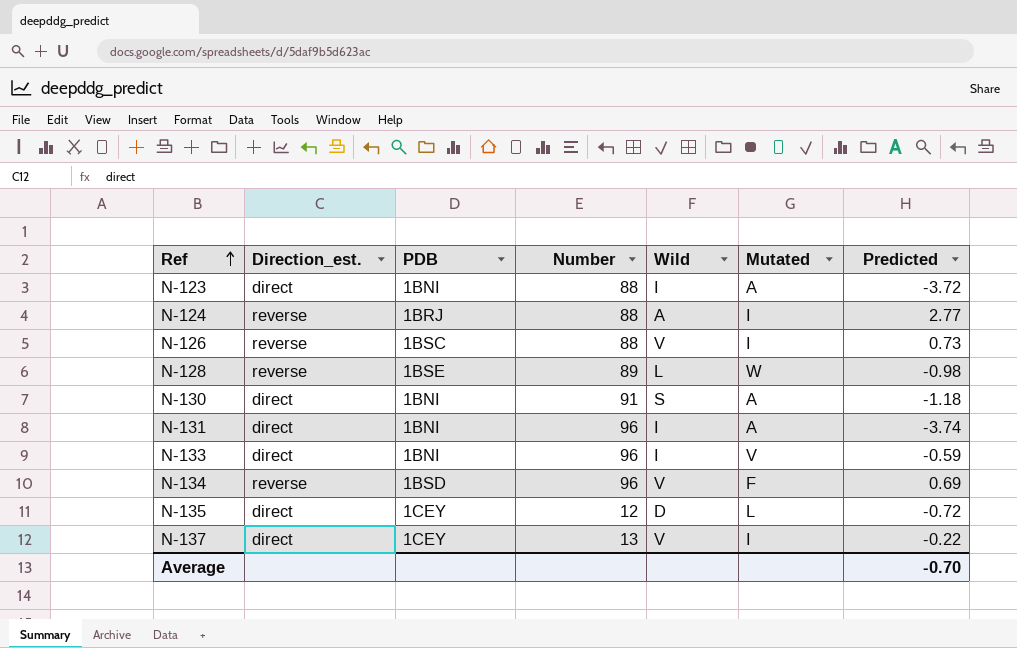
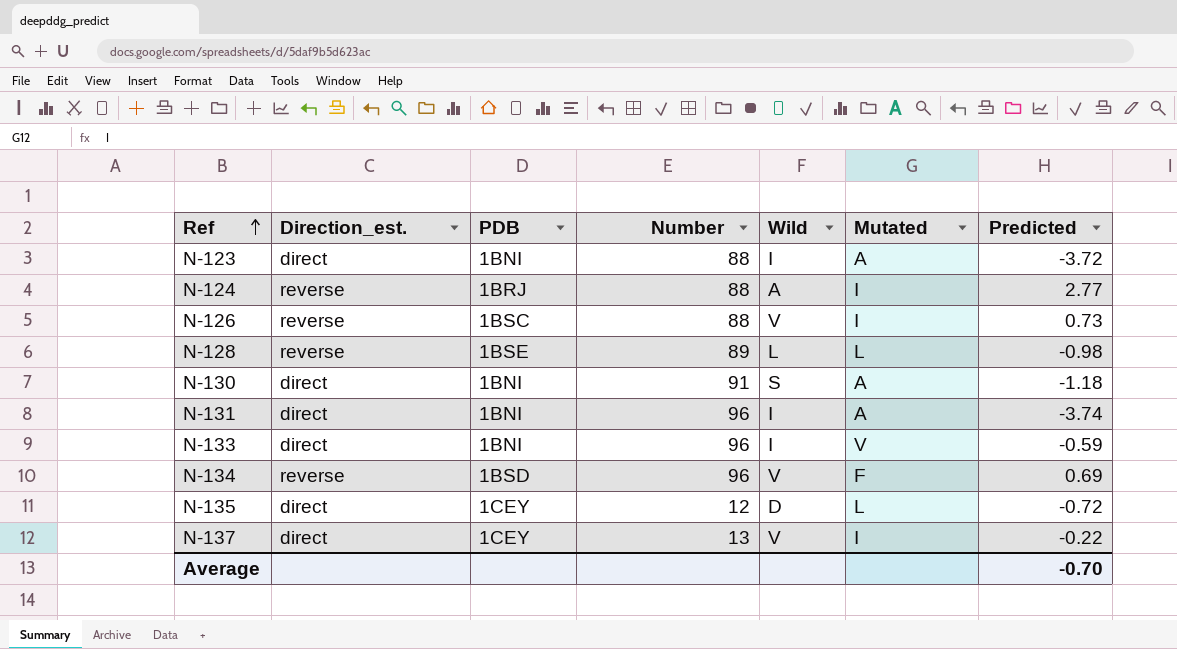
N-128 | Mutated: W -> L

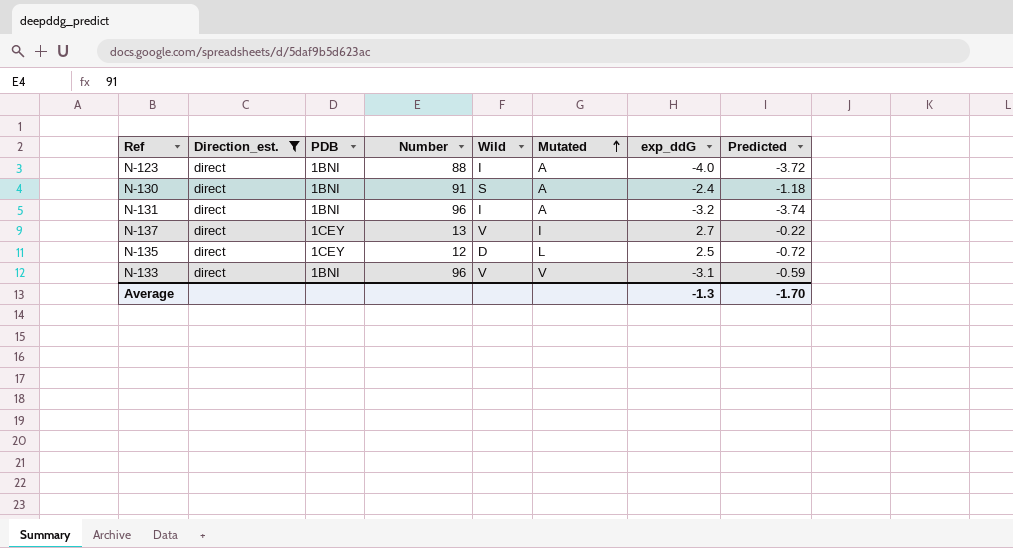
filter: none -> Direction_est. = direct
row order: Ref ascending -> Mutated ascending
column exp_ddG | position: none -> 7
N-133 | Wild: I -> V
Average | Predicted: -0.70 -> -1.70

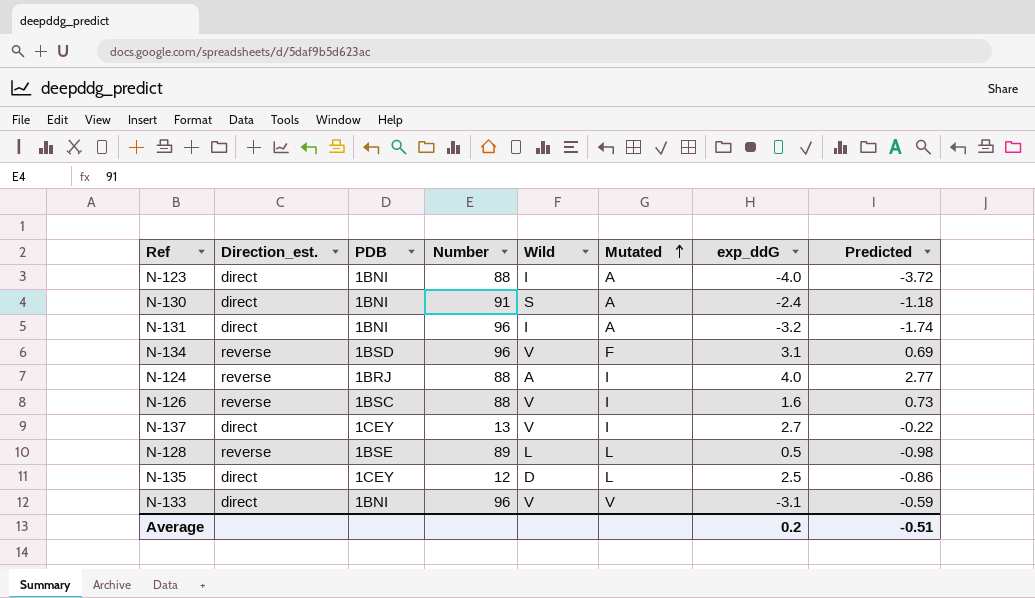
filter: Direction_est. = direct -> none
N-131 | Predicted: -3.74 -> -1.74
N-135 | Predicted: -0.72 -> -0.86
Average | exp_ddG: -1.3 -> 0.2
Average | Predicted: -1.70 -> -0.51

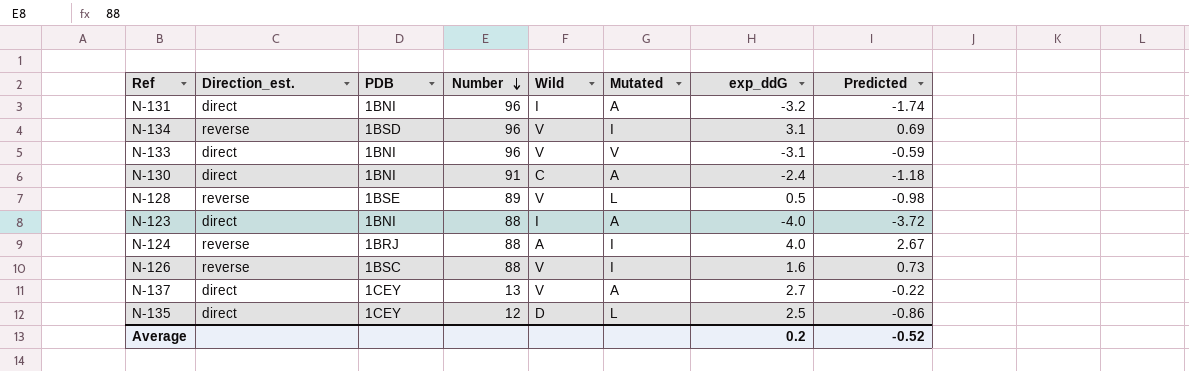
row order: Mutated ascending -> Number descending
N-134 | Mutated: F -> I
N-130 | Wild: S -> C
N-128 | Wild: L -> V
N-124 | Predicted: 2.77 -> 2.67
N-137 | Mutated: I -> A
Average | Predicted: -0.51 -> -0.52

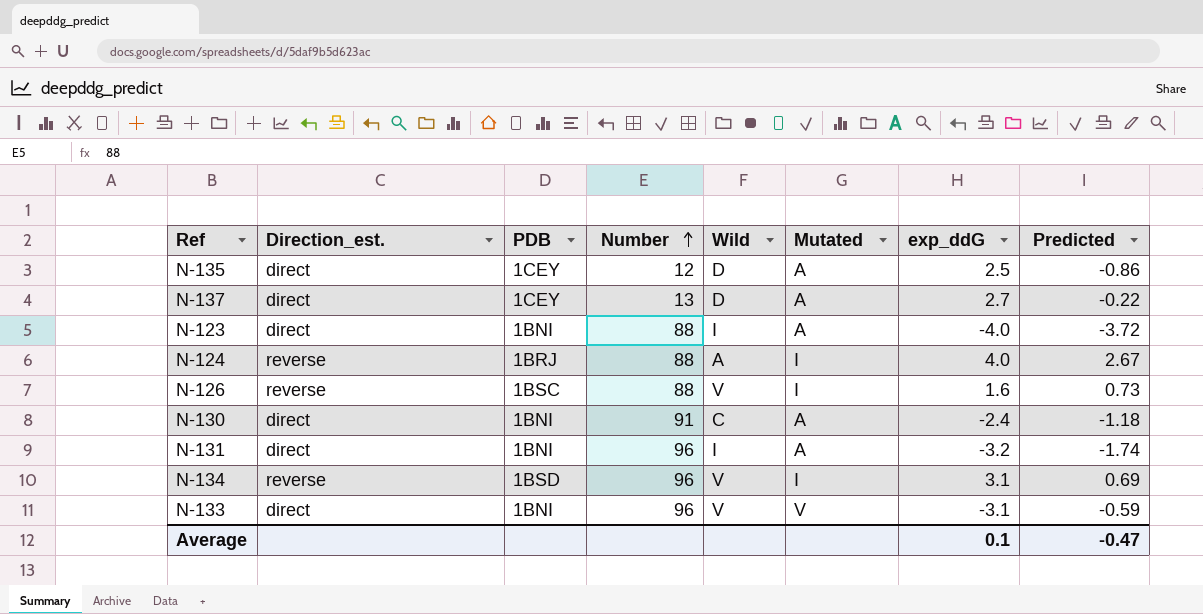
row order: Number descending -> Number ascending
row N-128: reverse | 1BSE | 89 | V | L | 0.5 | -0.98 -> none
N-135 | Mutated: L -> A
N-137 | Wild: V -> D
Average | exp_ddG: 0.2 -> 0.1
Average | Predicted: -0.52 -> -0.47

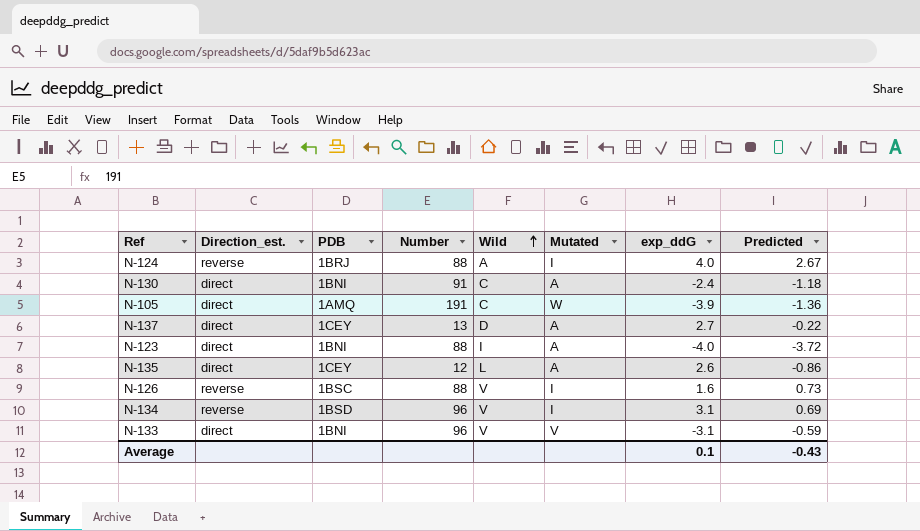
row order: Number ascending -> Wild ascending
row N-131: direct | 1BNI | 96 | I | A | -3.2 | -1.74 -> none
row N-105: none -> direct | 1AMQ | 191 | C | W | -3.9 | -1.36
N-135 | Wild: D -> L
N-135 | exp_ddG: 2.5 -> 2.6
Average | Predicted: -0.47 -> -0.43

